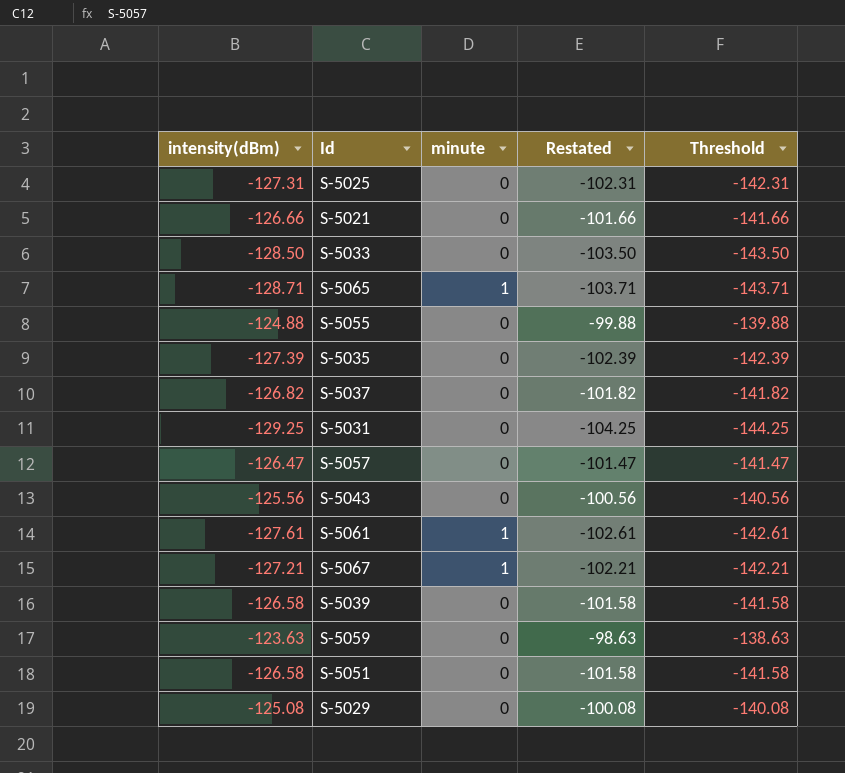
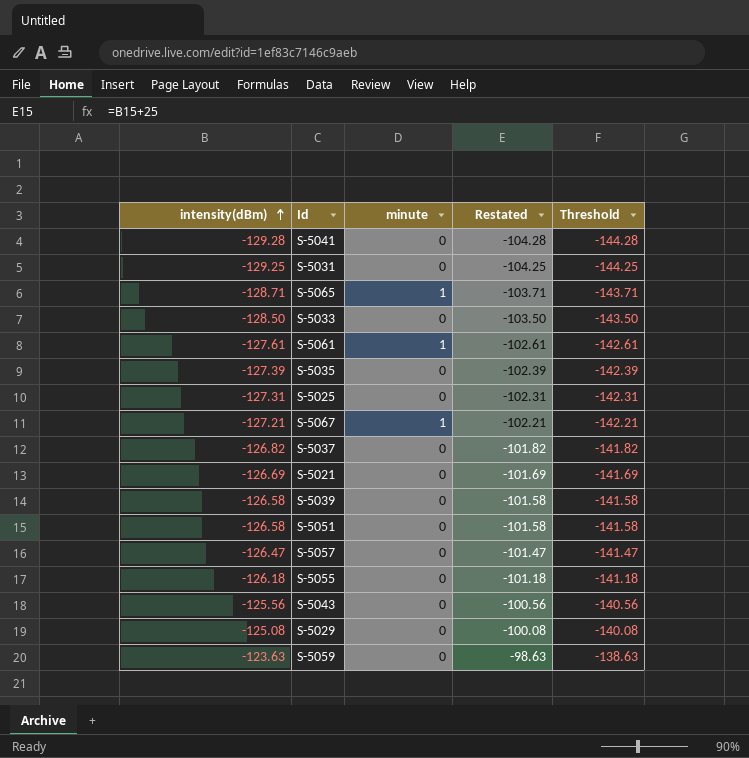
row order: none -> intensity(dBm) ascending
row S-5041: none -> -129.28 | 0 | -104.28 | -144.28
S-5021 | intensity(dBm): -126.66 -> -126.69
S-5021 | Restated: -101.66 -> -101.69
S-5021 | Threshold: -141.66 -> -141.69
S-5055 | intensity(dBm): -124.88 -> -126.18
S-5055 | Restated: -99.88 -> -101.18
S-5055 | Threshold: -139.88 -> -141.18

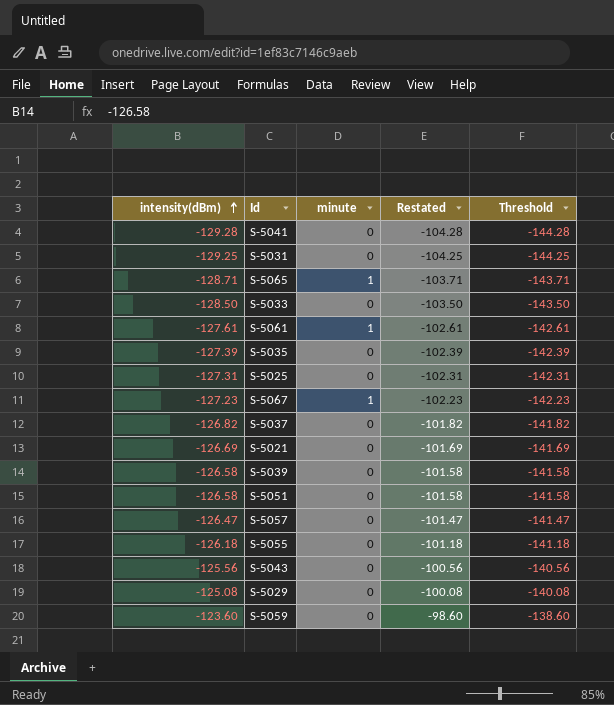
S-5067 | intensity(dBm): -127.21 -> -127.23
S-5067 | Restated: -102.21 -> -102.23
S-5067 | Threshold: -142.21 -> -142.23
S-5059 | intensity(dBm): -123.63 -> -123.60
S-5059 | Restated: -98.63 -> -98.60
S-5059 | Threshold: -138.63 -> -138.60

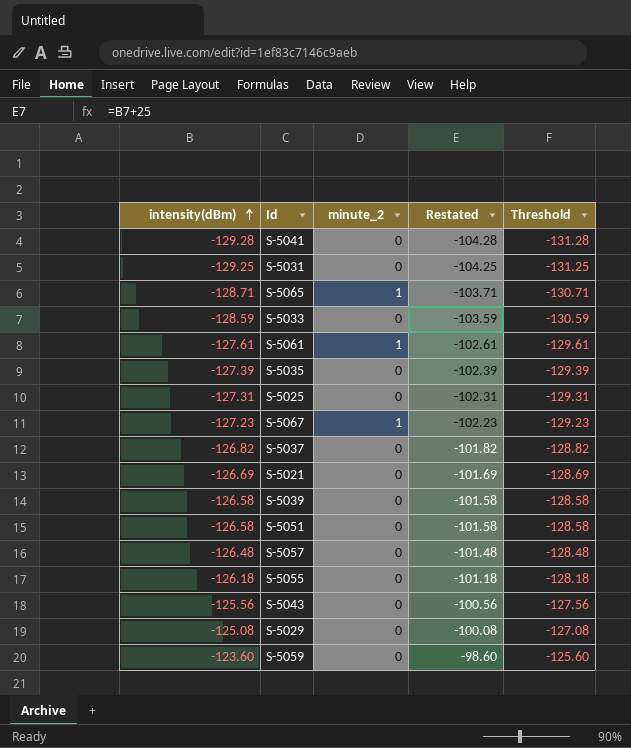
column name: minute -> minute_2
column Threshold | formula: [intensity(dBm)] - 15 -> [intensity(dBm)] - 2
S-5033 | intensity(dBm): -128.50 -> -128.59
S-5033 | Restated: -103.50 -> -103.59
S-5057 | intensity(dBm): -126.47 -> -126.48
S-5057 | Restated: -101.47 -> -101.48

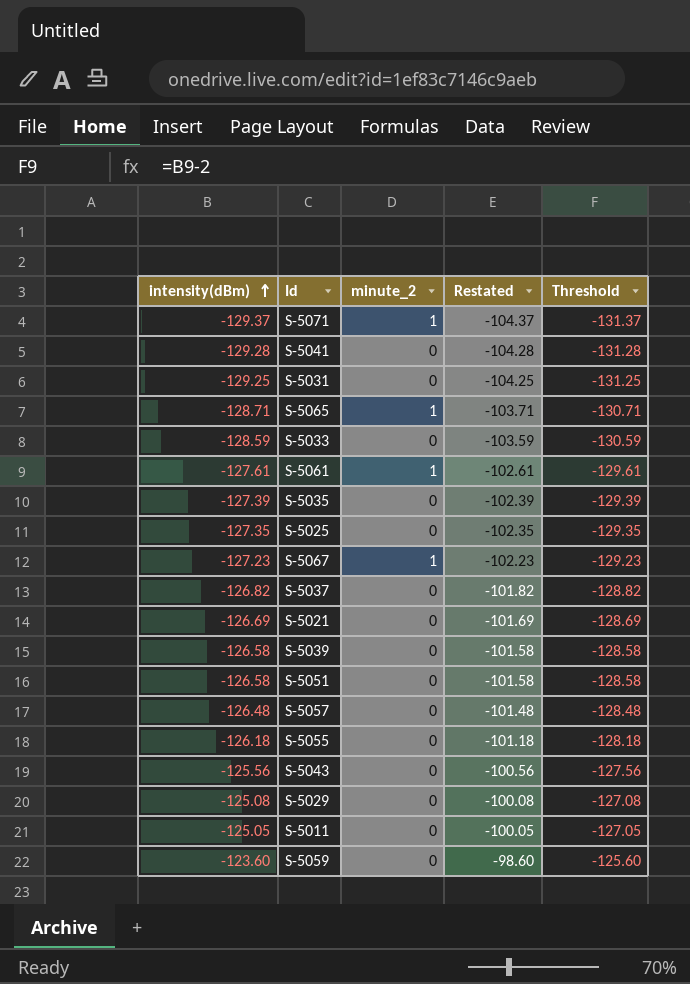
row S-5071: none -> -129.37 | 1 | -104.37 | -131.37
S-5025 | intensity(dBm): -127.31 -> -127.35
S-5025 | Restated: -102.31 -> -102.35
S-5025 | Threshold: -129.31 -> -129.35
row S-5011: none -> -125.05 | 0 | -100.05 | -127.05

